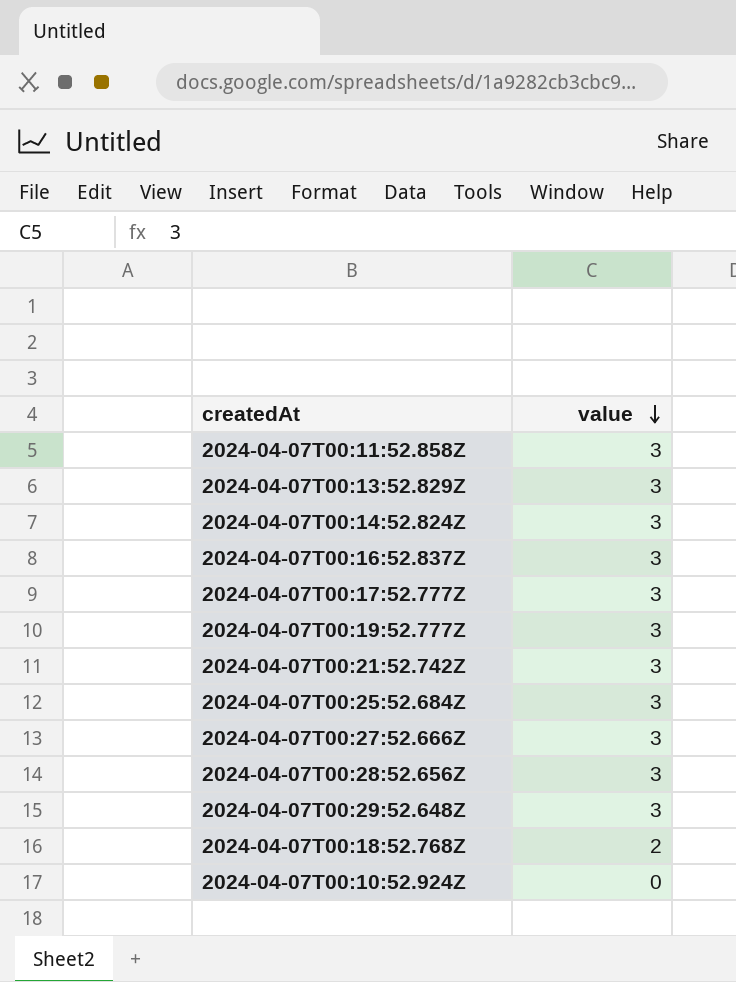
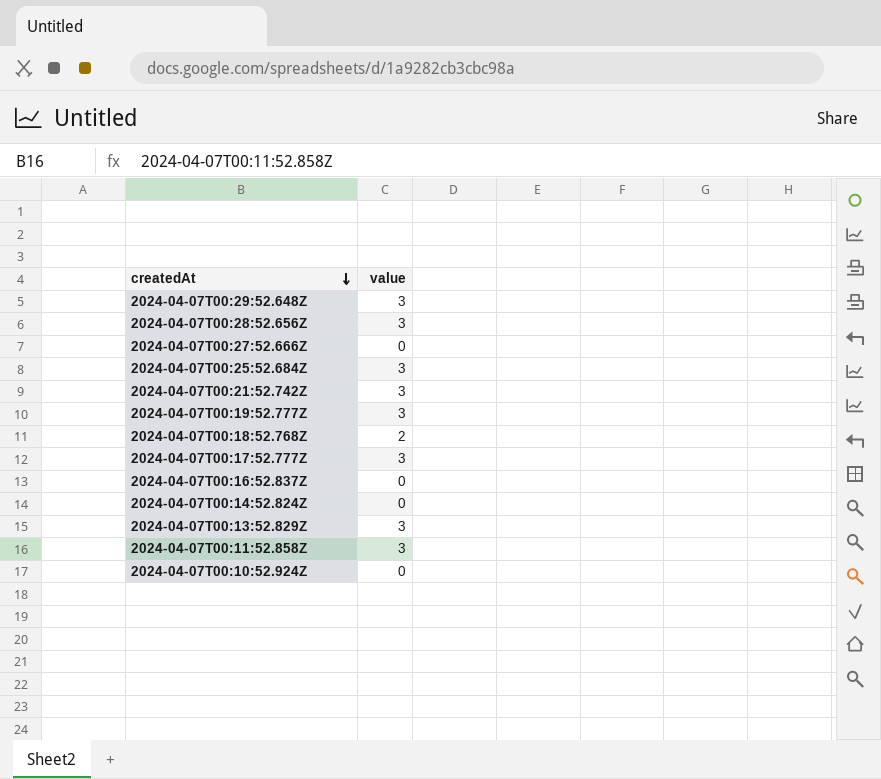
row order: value descending -> createdAt descending
2024-04-07T00:27:52.666Z | value: 3 -> 0
2024-04-07T00:16:52.837Z | value: 3 -> 0
2024-04-07T00:14:52.824Z | value: 3 -> 0

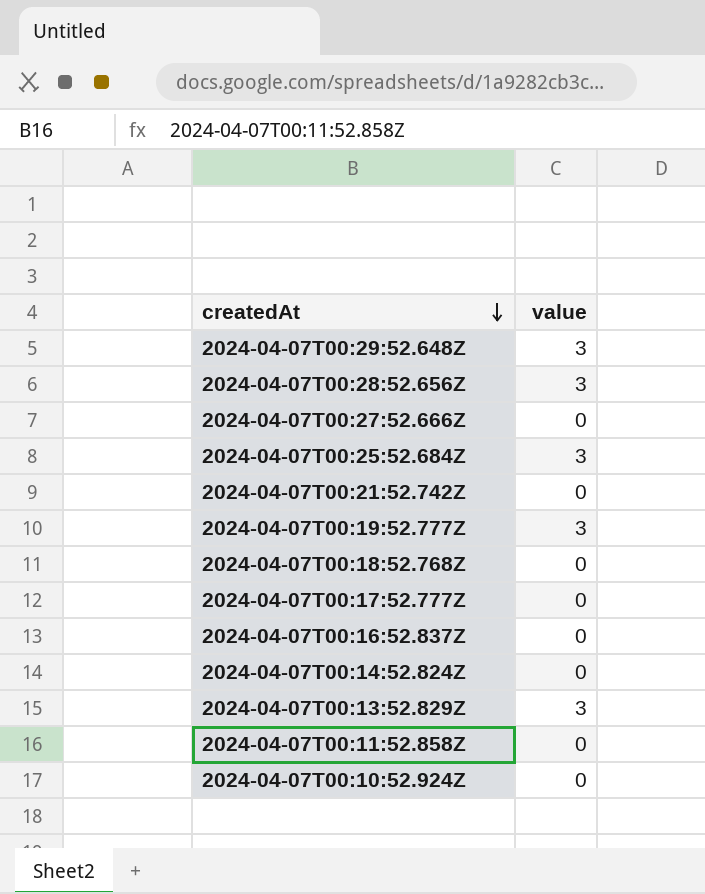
2024-04-07T00:21:52.742Z | value: 3 -> 0
2024-04-07T00:18:52.768Z | value: 2 -> 0
2024-04-07T00:17:52.777Z | value: 3 -> 0
2024-04-07T00:11:52.858Z | value: 3 -> 0

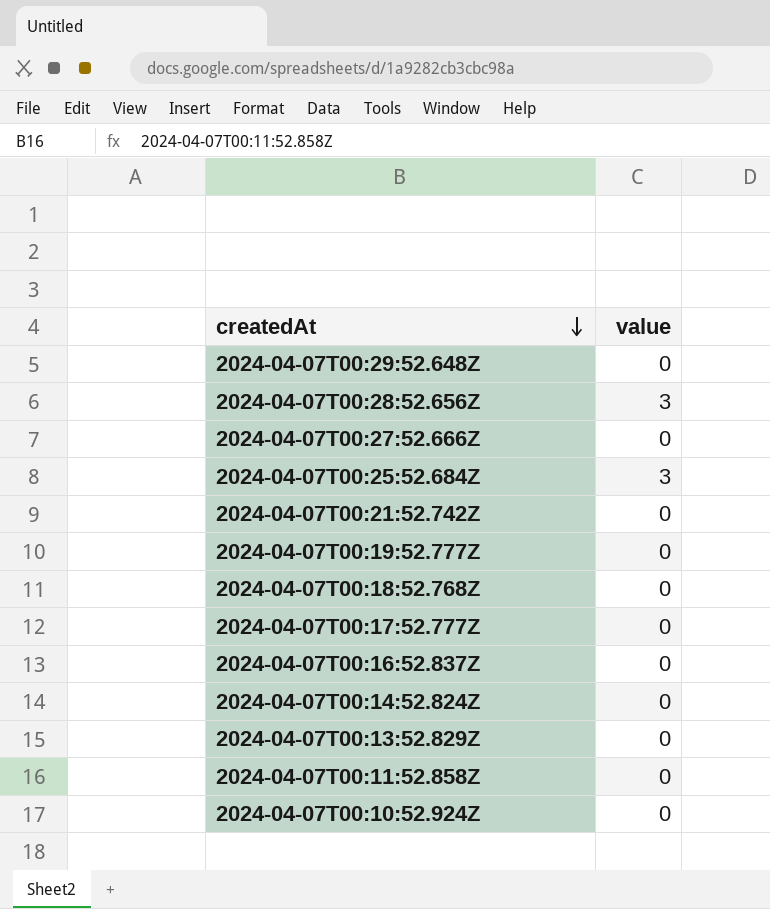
2024-04-07T00:29:52.648Z | value: 3 -> 0
2024-04-07T00:19:52.777Z | value: 3 -> 0
2024-04-07T00:13:52.829Z | value: 3 -> 0

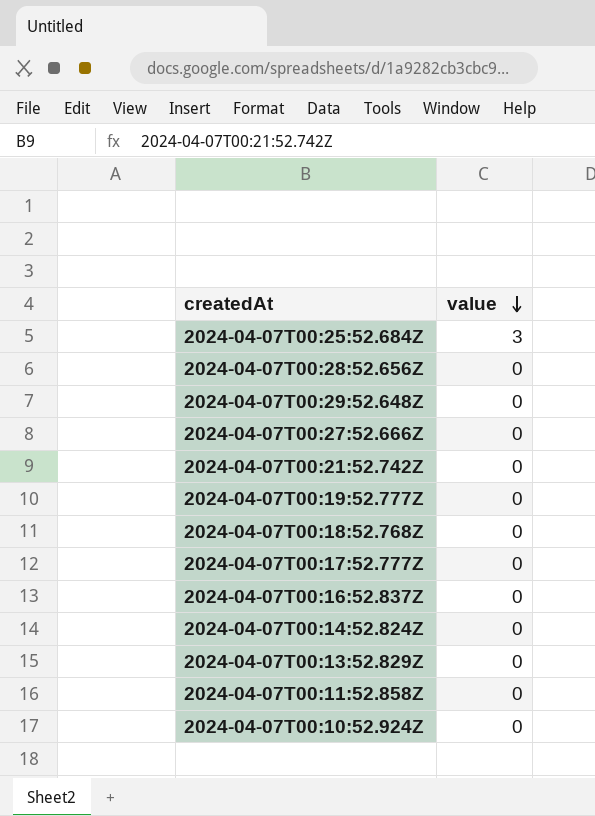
row order: createdAt descending -> value descending
2024-04-07T00:28:52.656Z | value: 3 -> 0

